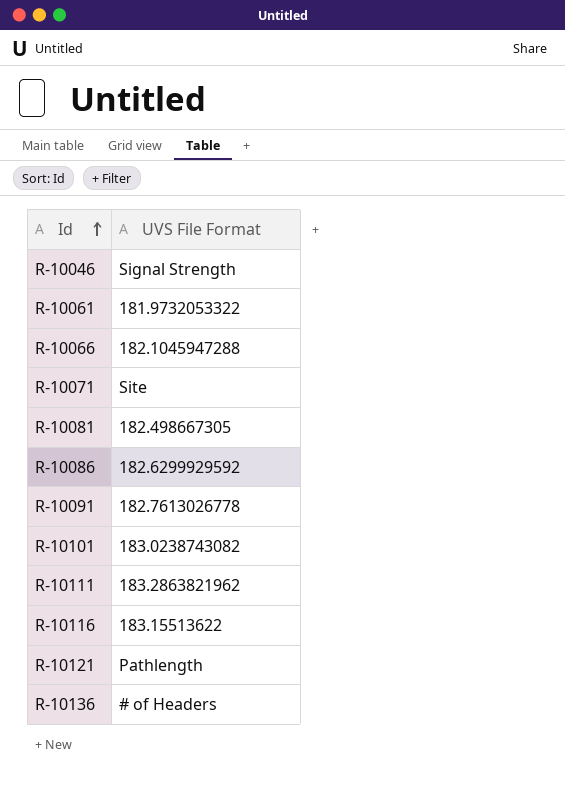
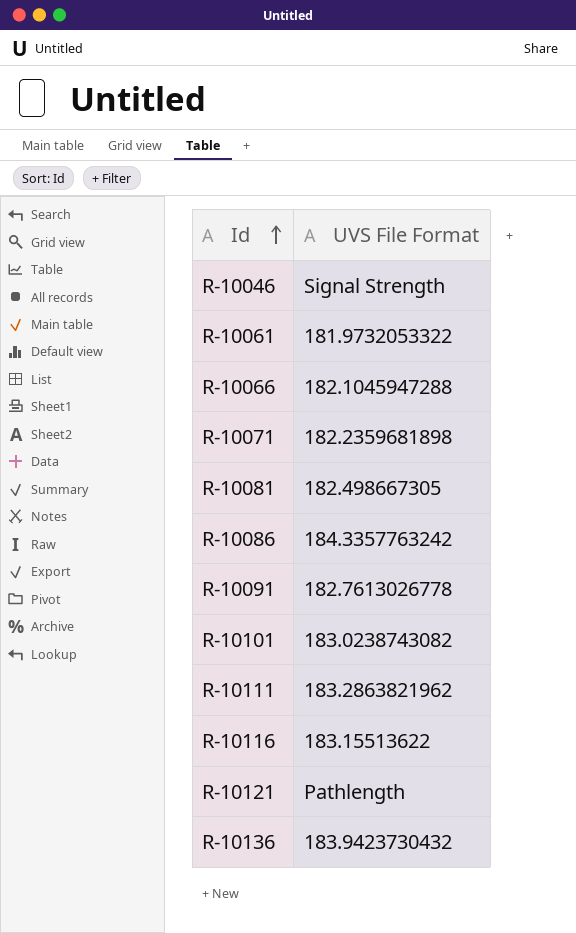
R-10071 | UVS File Format: Site -> 182.2359681898
R-10086 | UVS File Format: 182.6299929592 -> 184.3357763242
R-10136 | UVS File Format: # of Headers -> 183.9423730432

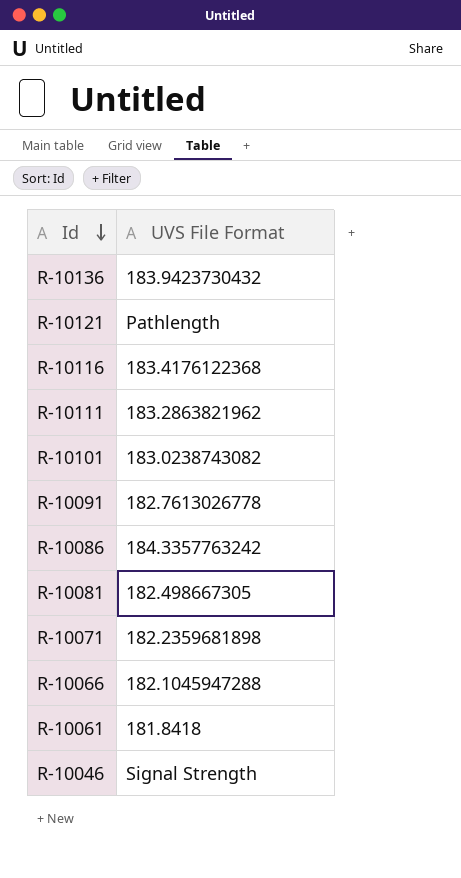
row order: Id ascending -> Id descending
R-10116 | UVS File Format: 183.15513622 -> 183.4176122368
R-10061 | UVS File Format: 181.9732053322 -> 181.8418

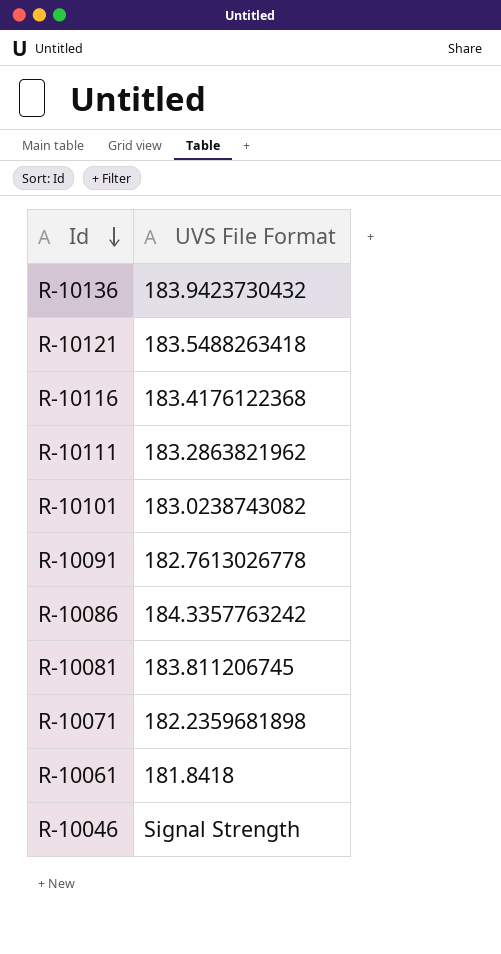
row R-10066: 182.1045947288 -> none
R-10121 | UVS File Format: Pathlength -> 183.5488263418
R-10081 | UVS File Format: 182.498667305 -> 183.811206745

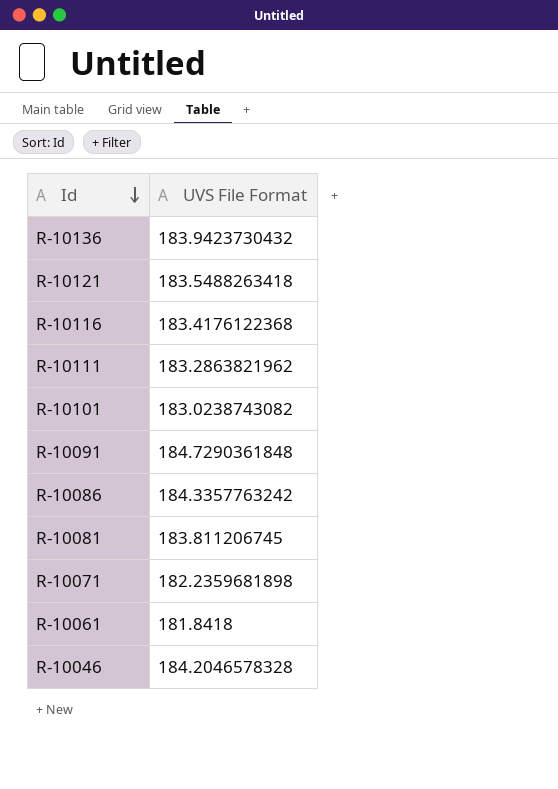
R-10091 | UVS File Format: 182.7613026778 -> 184.7290361848
R-10046 | UVS File Format: Signal Strength -> 184.2046578328

